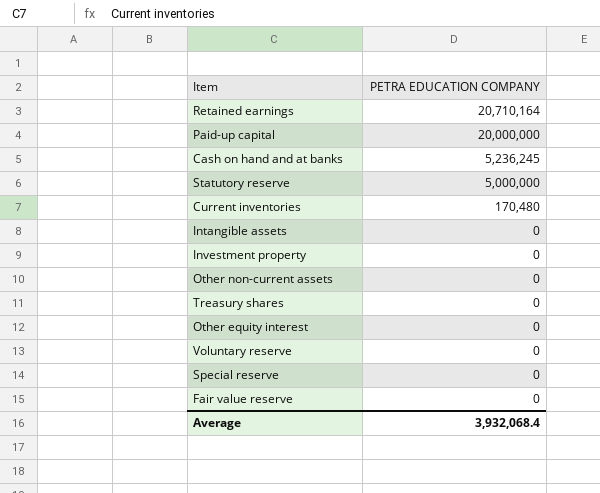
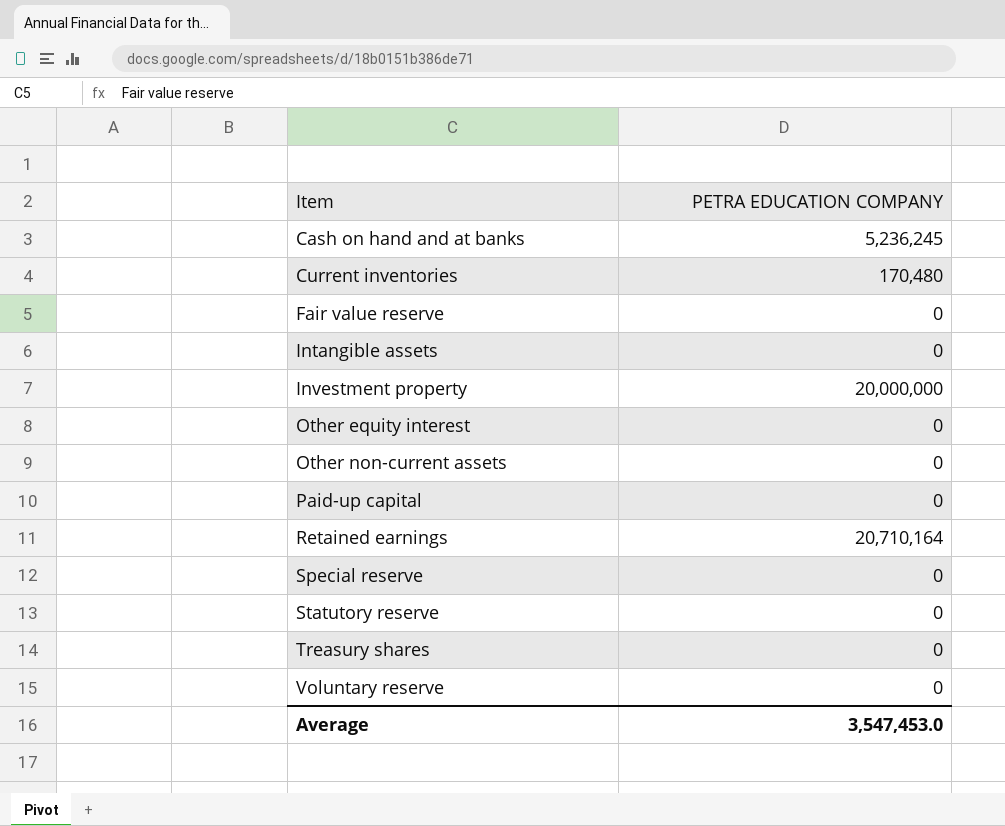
row order: PETRA EDUCATION COMPANY descending -> Item ascending
Investment property | PETRA EDUCATION COMPANY: 0 -> 20,000,000
Paid-up capital | PETRA EDUCATION COMPANY: 20,000,000 -> 0
Statutory reserve | PETRA EDUCATION COMPANY: 5,000,000 -> 0
Average | PETRA EDUCATION COMPANY: 3,932,068.4 -> 3,547,453.0

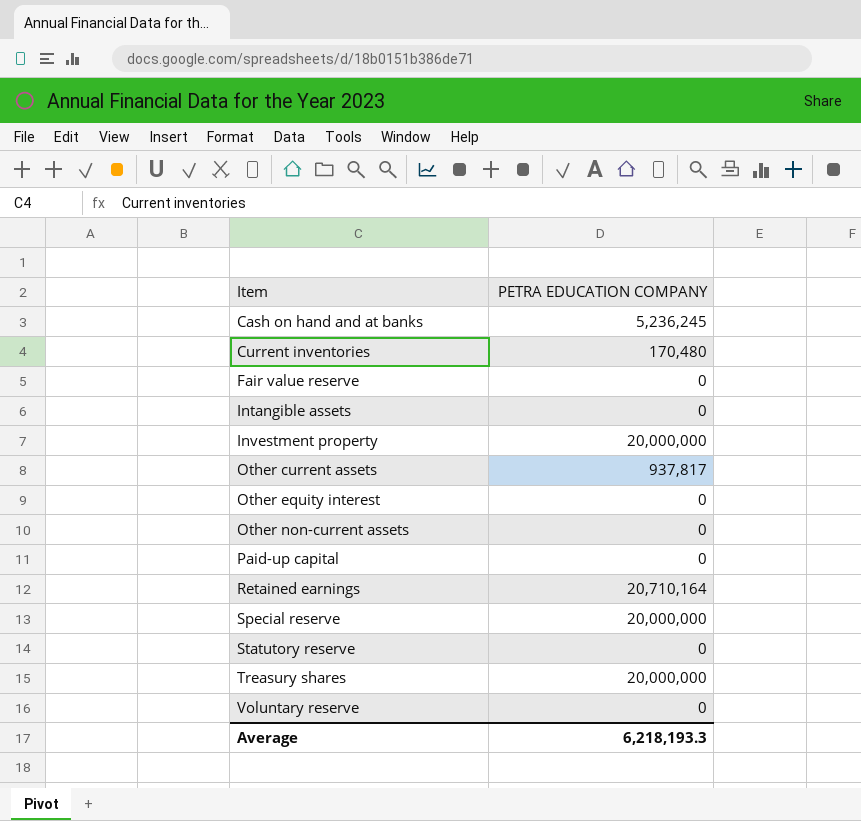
row Other current assets: none -> 937,817
Special reserve | PETRA EDUCATION COMPANY: 0 -> 20,000,000
Treasury shares | PETRA EDUCATION COMPANY: 0 -> 20,000,000
Average | PETRA EDUCATION COMPANY: 3,547,453.0 -> 6,218,193.3

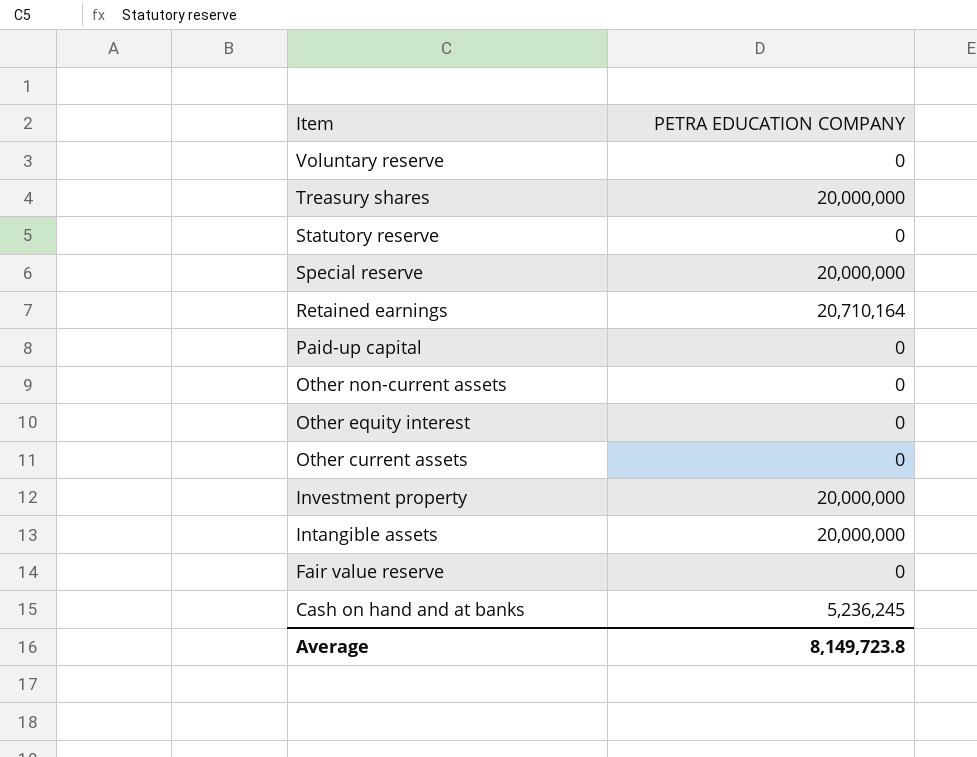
row order: Item ascending -> Item descending
row Current inventories: 170,480 -> none
Other current assets | PETRA EDUCATION COMPANY: 937,817 -> 0
Intangible assets | PETRA EDUCATION COMPANY: 0 -> 20,000,000
Average | PETRA EDUCATION COMPANY: 6,218,193.3 -> 8,149,723.8

